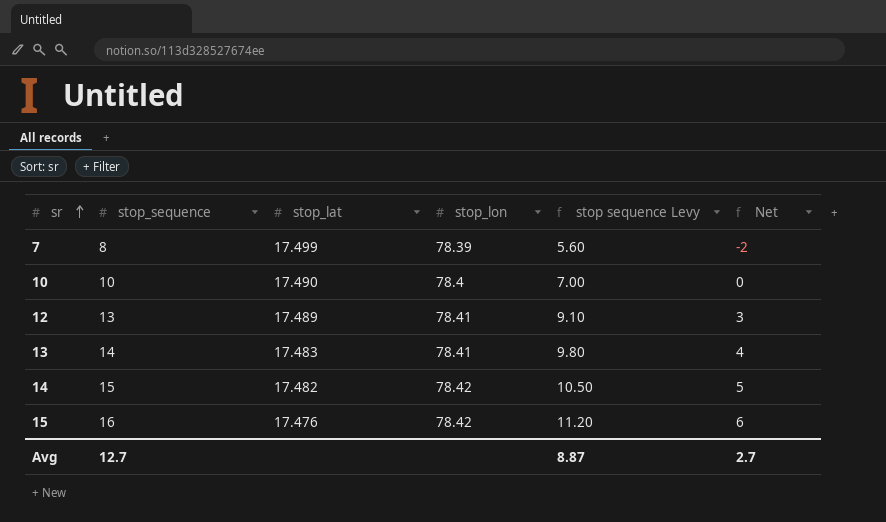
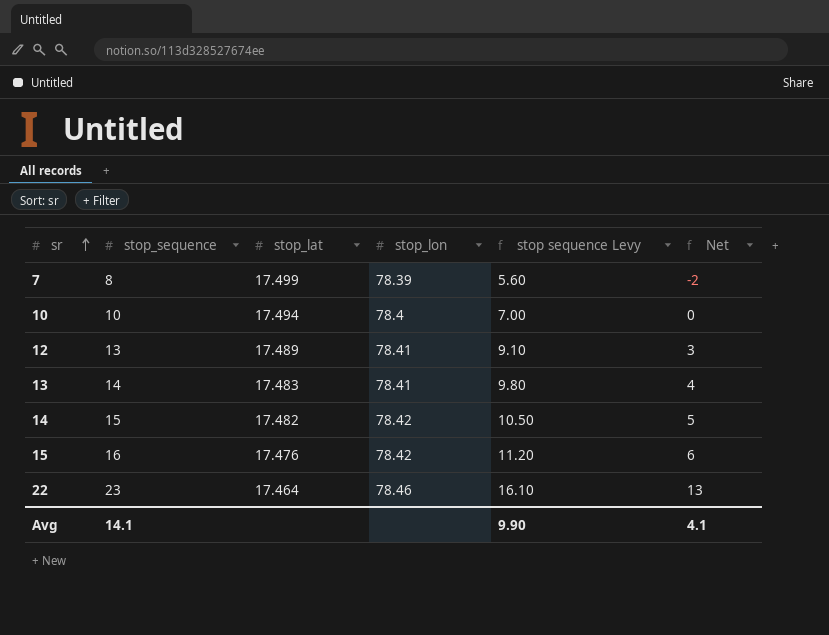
10 | stop_lat: 17.490 -> 17.494
row 22: none -> 23 | 17.464 | 78.46 | 16.10 | 13
Avg | stop_sequence: 12.7 -> 14.1
Avg | stop sequence Levy: 8.87 -> 9.90
Avg | Net: 2.7 -> 4.1

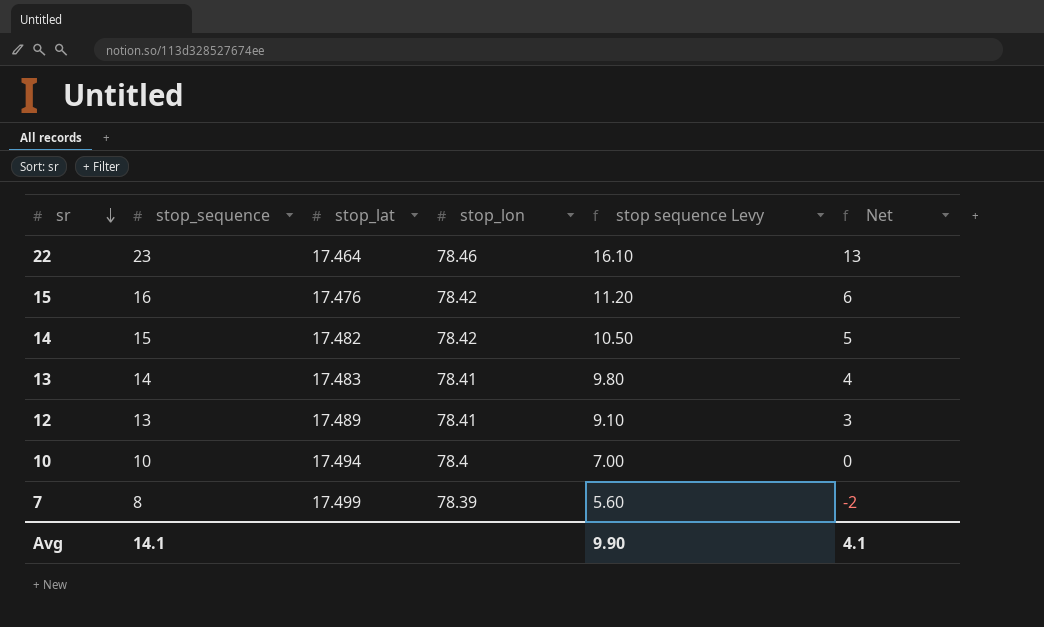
row order: sr ascending -> sr descending

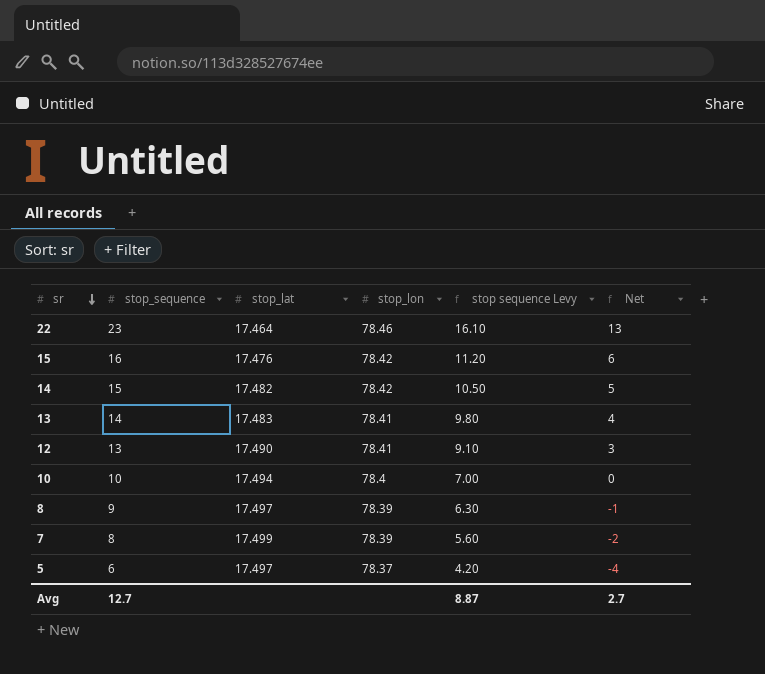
12 | stop_lat: 17.489 -> 17.490
row 8: none -> 9 | 17.497 | 78.39 | 6.30 | -1
row 5: none -> 6 | 17.497 | 78.37 | 4.20 | -4
Avg | stop_sequence: 14.1 -> 12.7
Avg | stop sequence Levy: 9.90 -> 8.87
Avg | Net: 4.1 -> 2.7

